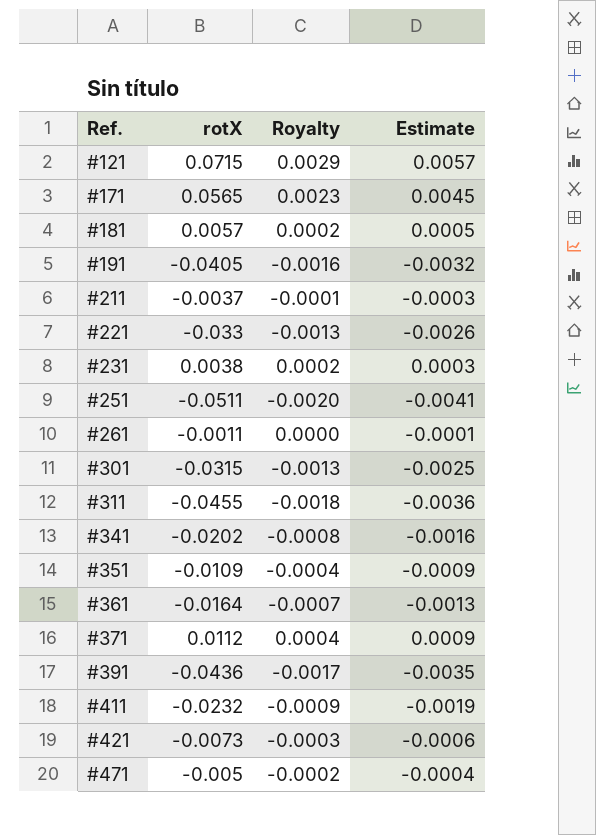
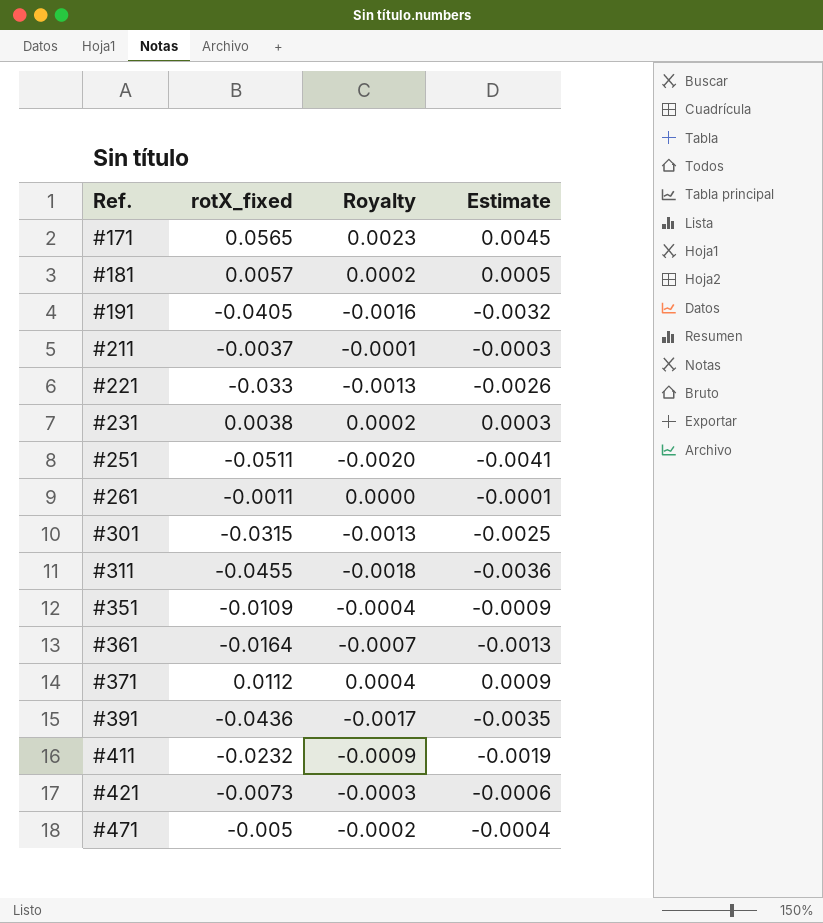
column name: rotX -> rotX_fixed
row #121: 0.0715 | 0.0029 | 0.0057 -> none
row #341: -0.0202 | -0.0008 | -0.0016 -> none

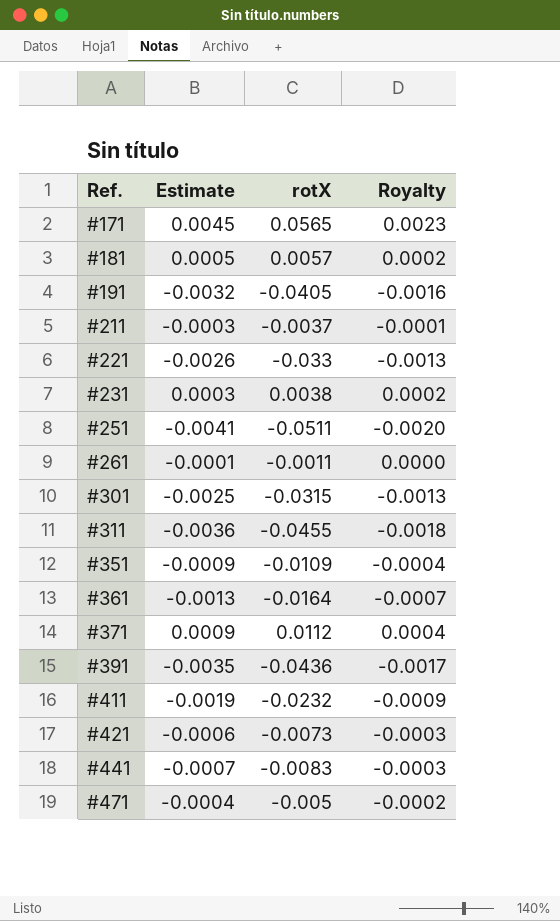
column Estimate | position: 4 -> 2
column name: rotX_fixed -> rotX
row #441: none -> -0.0007 | -0.0083 | -0.0003

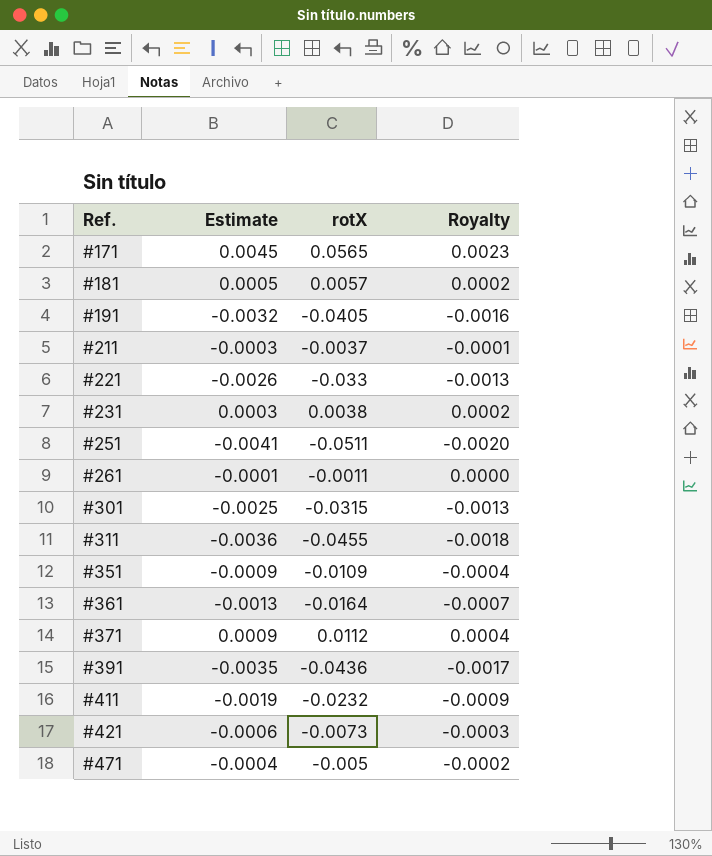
row #441: -0.0007 | -0.0083 | -0.0003 -> none

